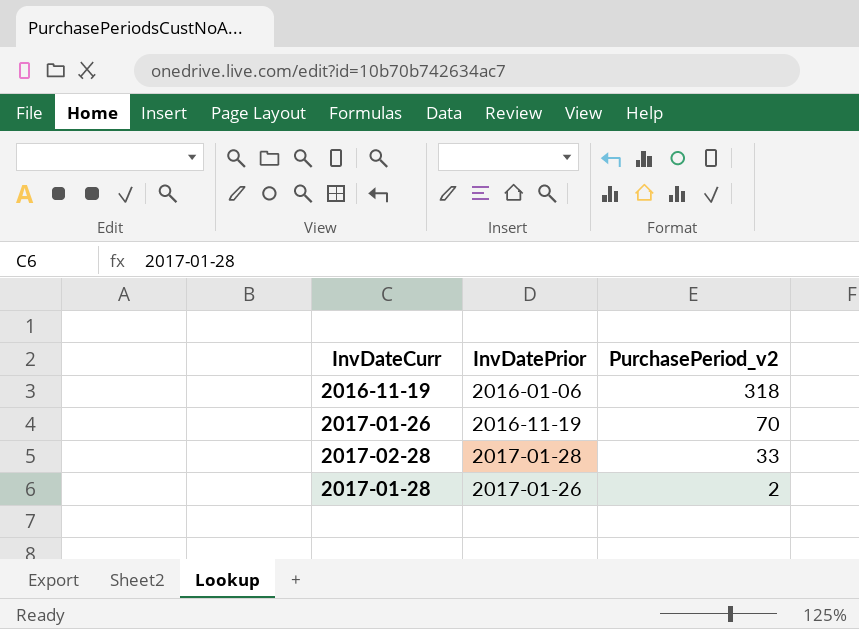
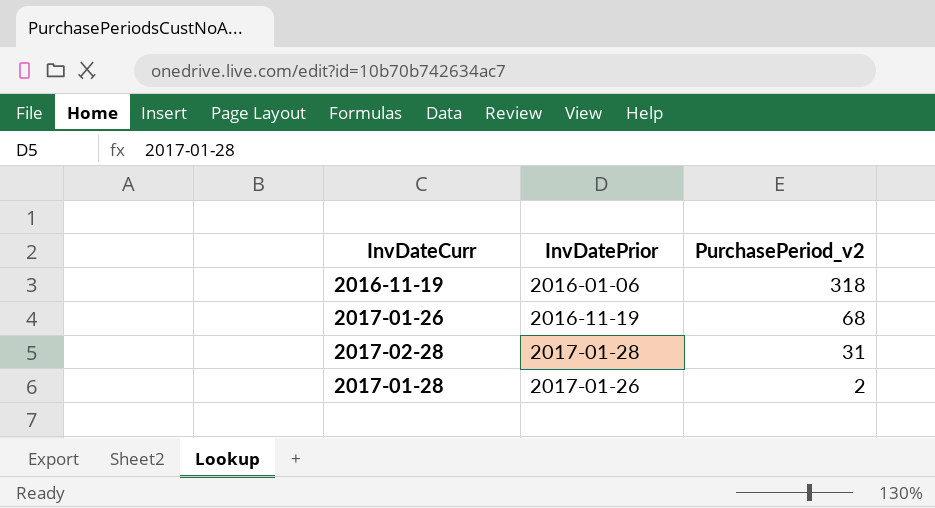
2017-01-26 | PurchasePeriod_v2: 70 -> 68
2017-02-28 | PurchasePeriod_v2: 33 -> 31

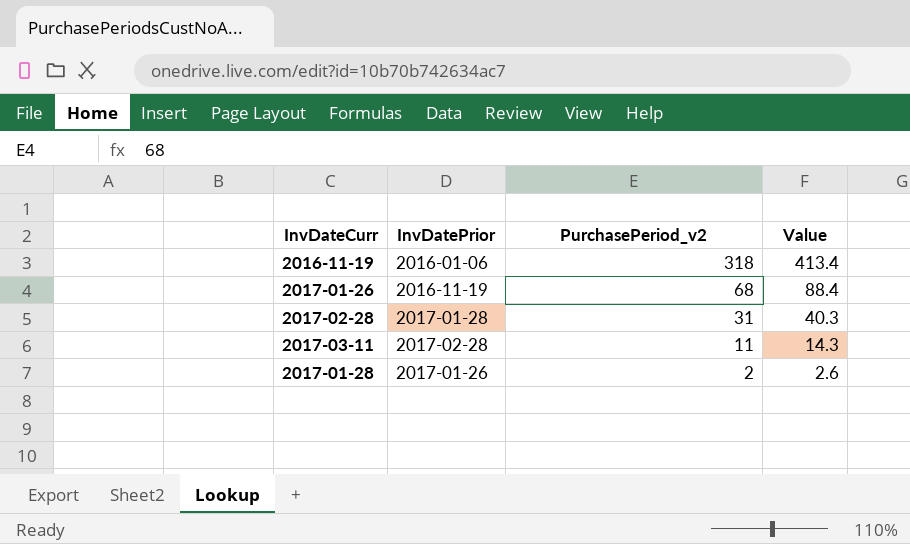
column Value | formula: none -> [PurchasePeriod_v2] * 1.3
row 2017-03-11: none -> 2017-02-28 | 11 | 14.3

